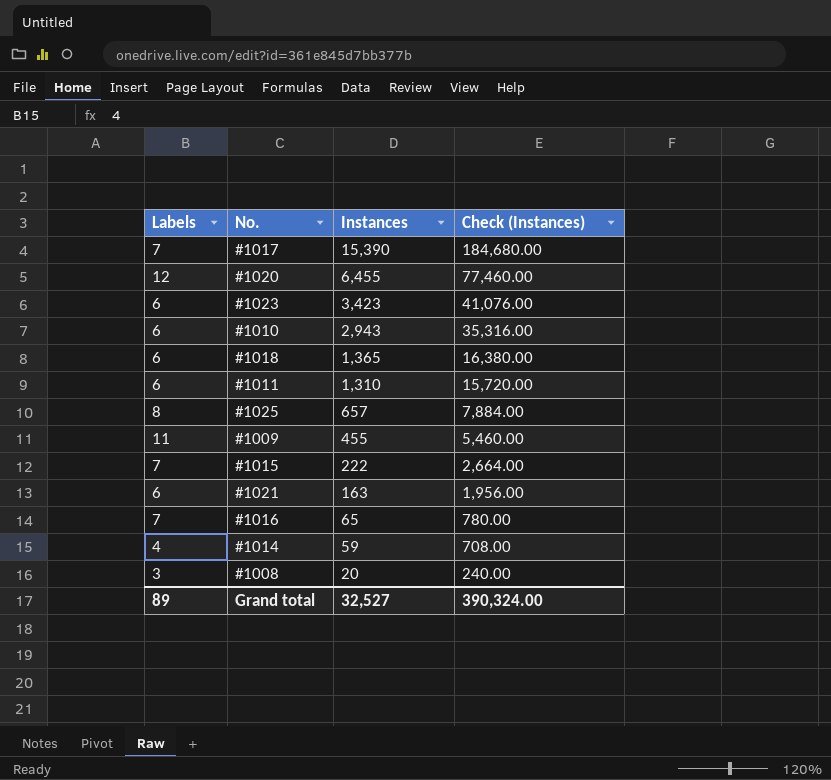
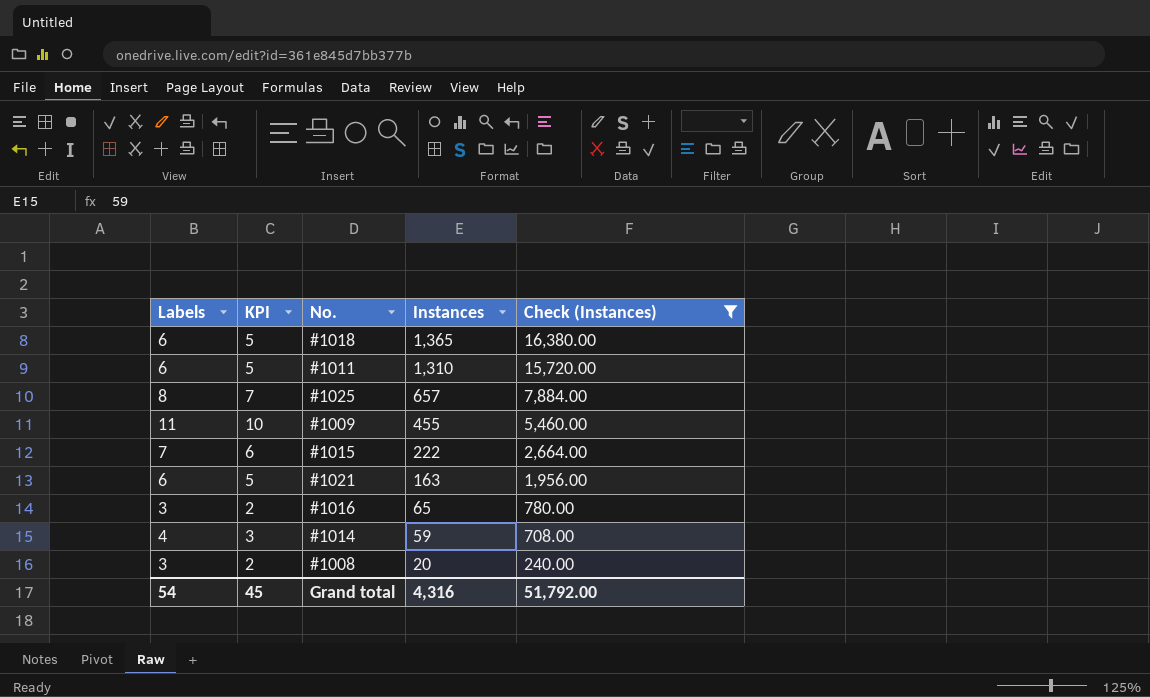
filter: none -> Check (Instances) <= 16,380.00
column KPI | formula: none -> [Labels] - 1
#1016 | Labels: 7 -> 3
Grand total | Labels: 89 -> 54
Grand total | Instances: 32,527 -> 4,316
Grand total | Check (Instances): 390,324.00 -> 51,792.00

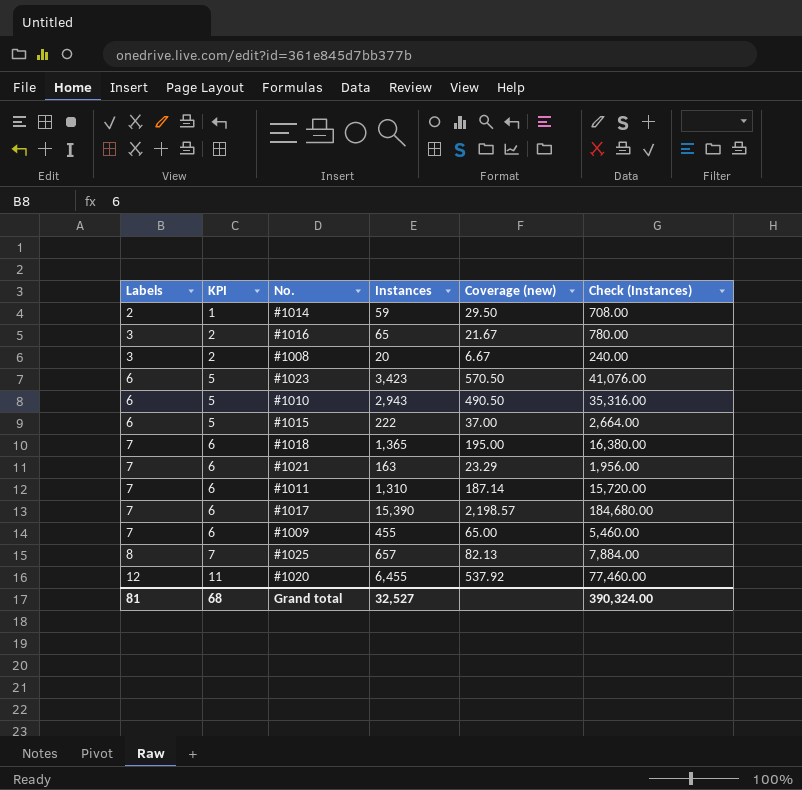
filter: Check (Instances) <= 16,380.00 -> none
row order: Instances descending -> Labels ascending
column Coverage (new) | formula: none -> [Instances] / [Labels]
#1014 | Labels: 4 -> 2
#1014 | KPI: 3 -> 1
#1015 | Labels: 7 -> 6
#1015 | KPI: 6 -> 5
#1018 | Labels: 6 -> 7
#1018 | KPI: 5 -> 6
#1021 | Labels: 6 -> 7
#1021 | KPI: 5 -> 6
#1011 | Labels: 6 -> 7
#1011 | KPI: 5 -> 6
#1009 | Labels: 11 -> 7
#1009 | KPI: 10 -> 6
Grand total | Labels: 54 -> 81
Grand total | KPI: 45 -> 68
Grand total | Instances: 4,316 -> 32,527
Grand total | Check (Instances): 51,792.00 -> 390,324.00

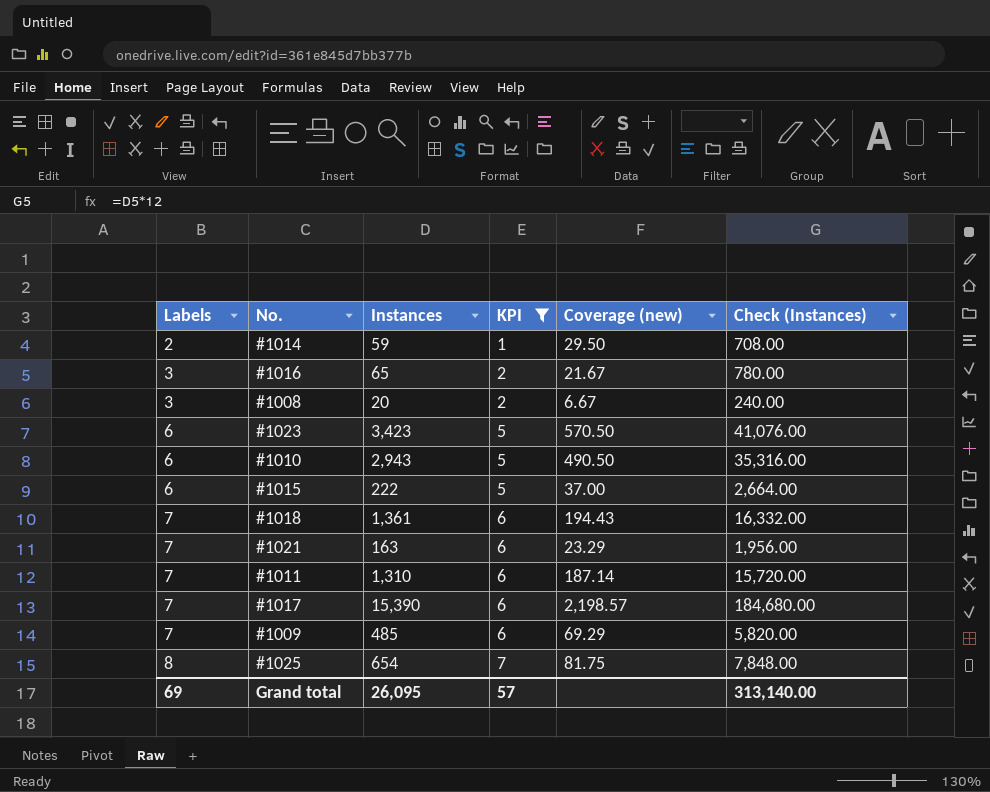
filter: none -> KPI != 11
column KPI | position: 2 -> 4
#1018 | Instances: 1,365 -> 1,361
#1018 | Coverage (new): 195.00 -> 194.43
#1018 | Check (Instances): 16,380.00 -> 16,332.00
#1009 | Instances: 455 -> 485
#1009 | Coverage (new): 65.00 -> 69.29
#1009 | Check (Instances): 5,460.00 -> 5,820.00
#1025 | Instances: 657 -> 654
#1025 | Coverage (new): 82.13 -> 81.75
#1025 | Check (Instances): 7,884.00 -> 7,848.00
Grand total | Labels: 81 -> 69
Grand total | Instances: 32,527 -> 26,095
Grand total | KPI: 68 -> 57
Grand total | Check (Instances): 390,324.00 -> 313,140.00

